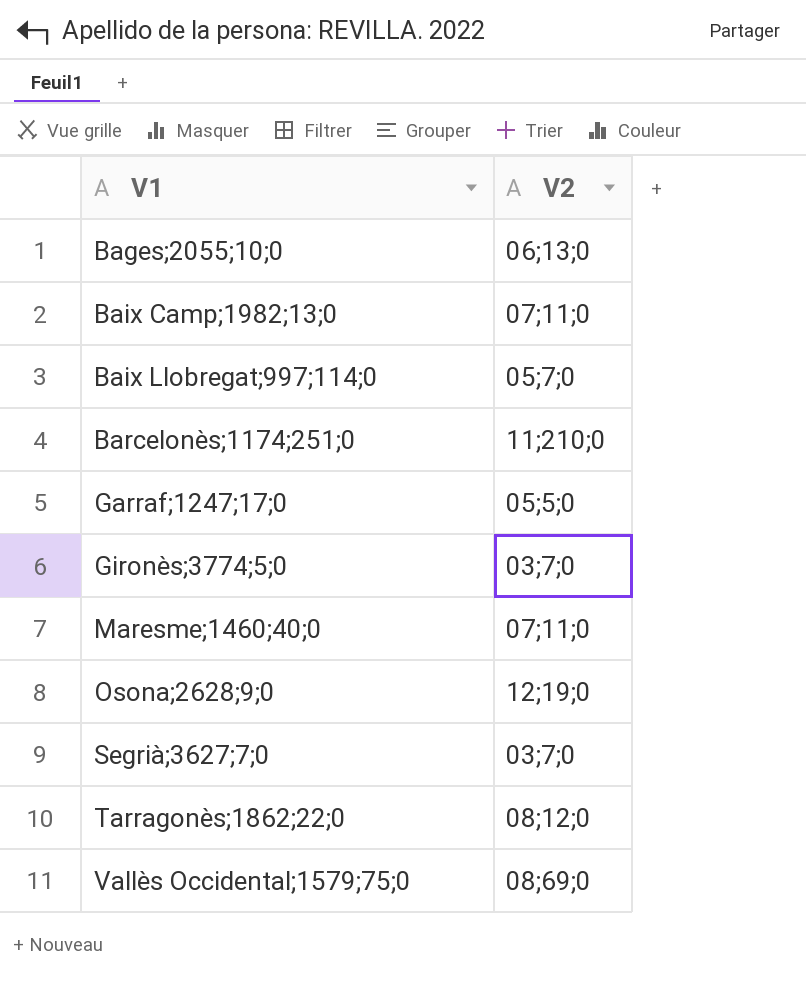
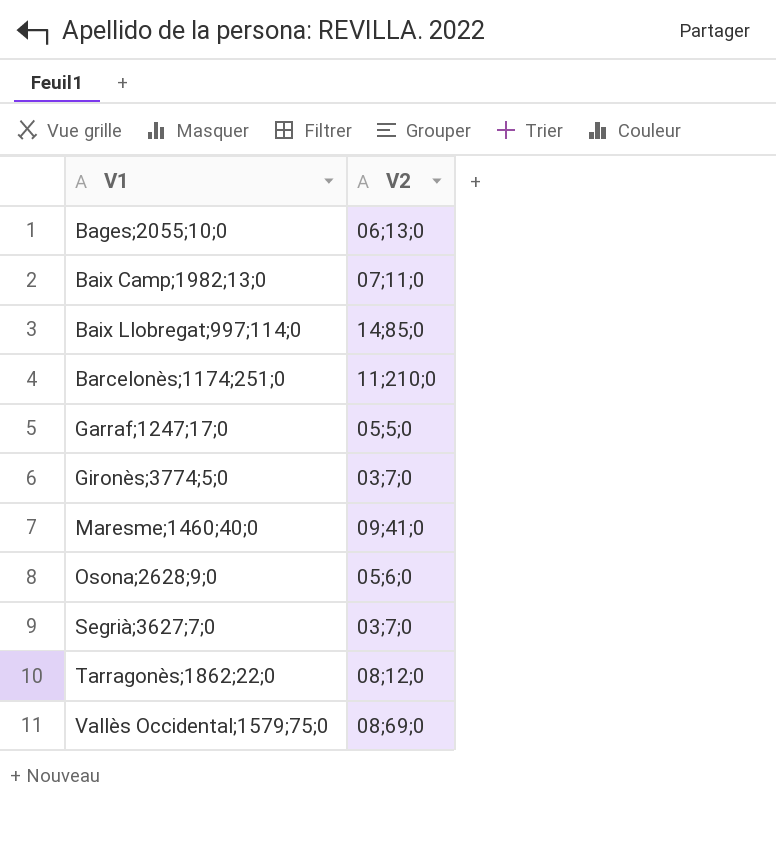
Baix Llobregat;997;114;0 | V2: 05;7;0 -> 14;85;0
Maresme;1460;40;0 | V2: 07;11;0 -> 09;41;0
Osona;2628;9;0 | V2: 12;19;0 -> 05;6;0

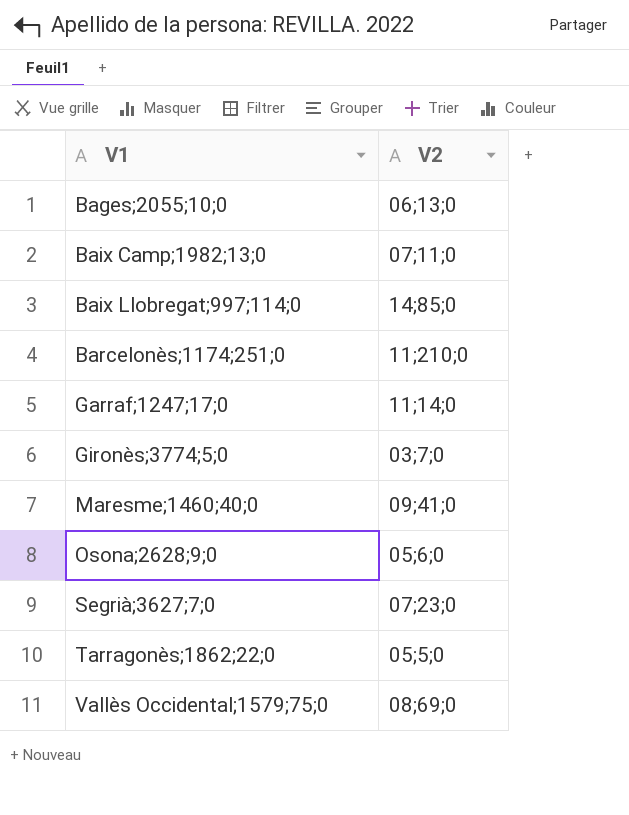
Garraf;1247;17;0 | V2: 05;5;0 -> 11;14;0
Segrià;3627;7;0 | V2: 03;7;0 -> 07;23;0
Tarragonès;1862;22;0 | V2: 08;12;0 -> 05;5;0

